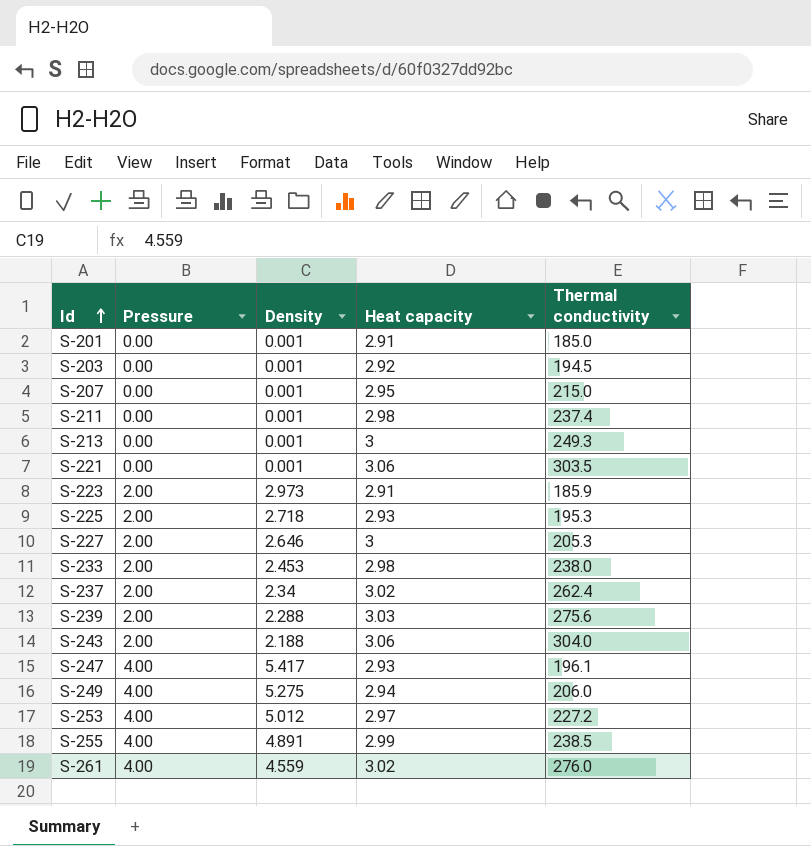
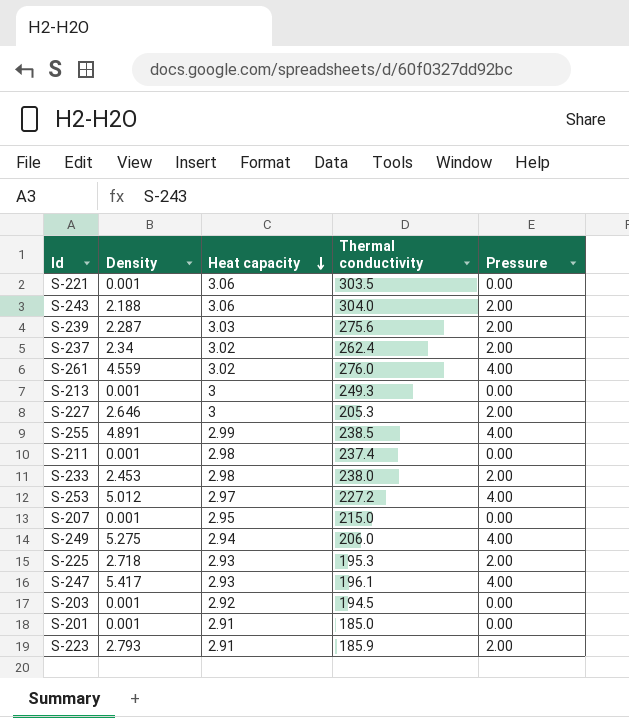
row order: Id ascending -> Heat capacity descending
column Pressure | position: 2 -> 5
S-239 | Density: 2.288 -> 2.287
S-223 | Density: 2.973 -> 2.793

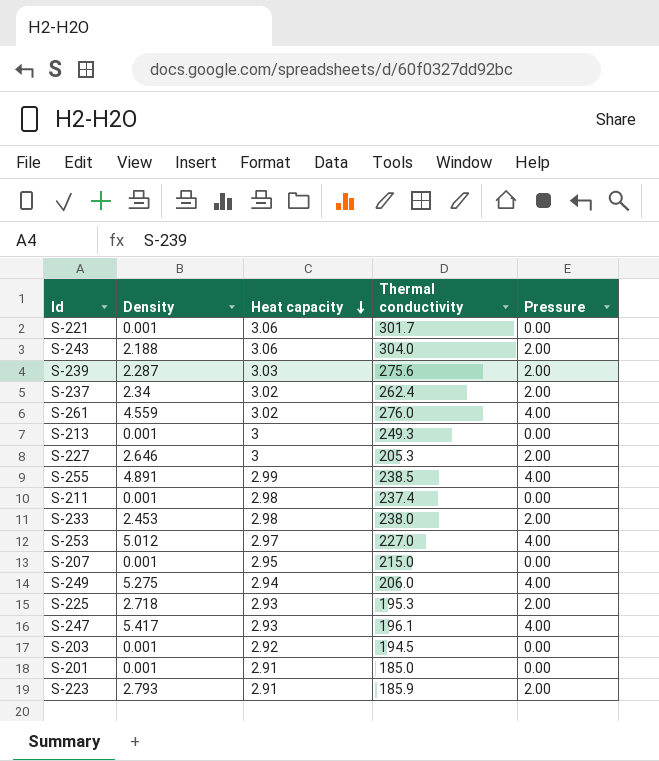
S-221 | Thermal conductivity: 303.5 -> 301.7
S-253 | Thermal conductivity: 227.2 -> 227.0

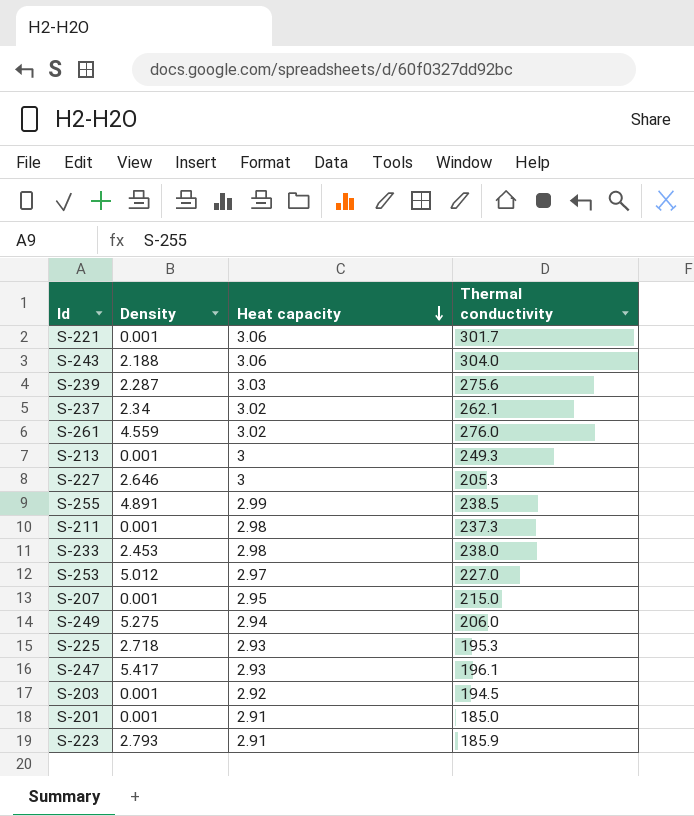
column Pressure | position: 5 -> none
S-237 | Thermal conductivity: 262.4 -> 262.1
S-211 | Thermal conductivity: 237.4 -> 237.3

